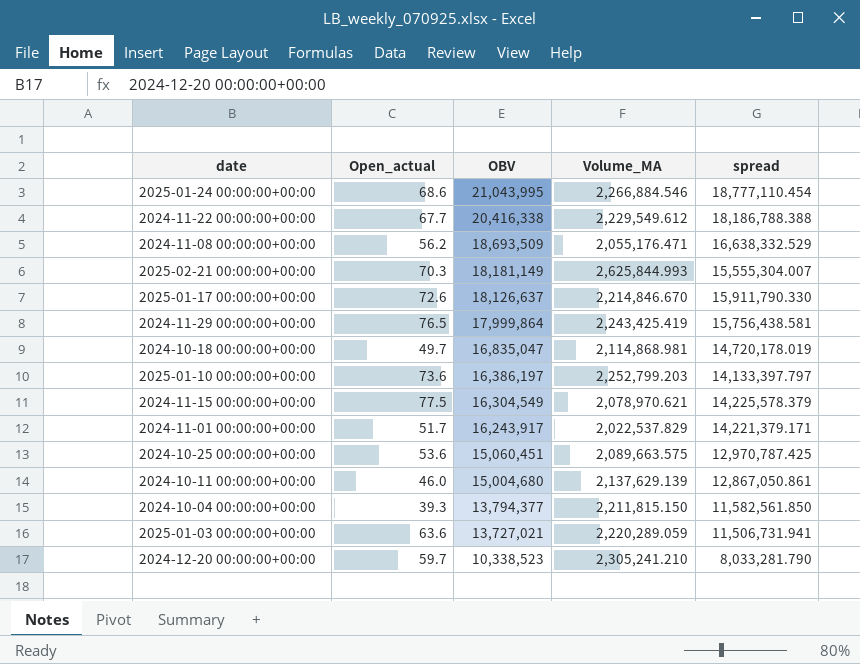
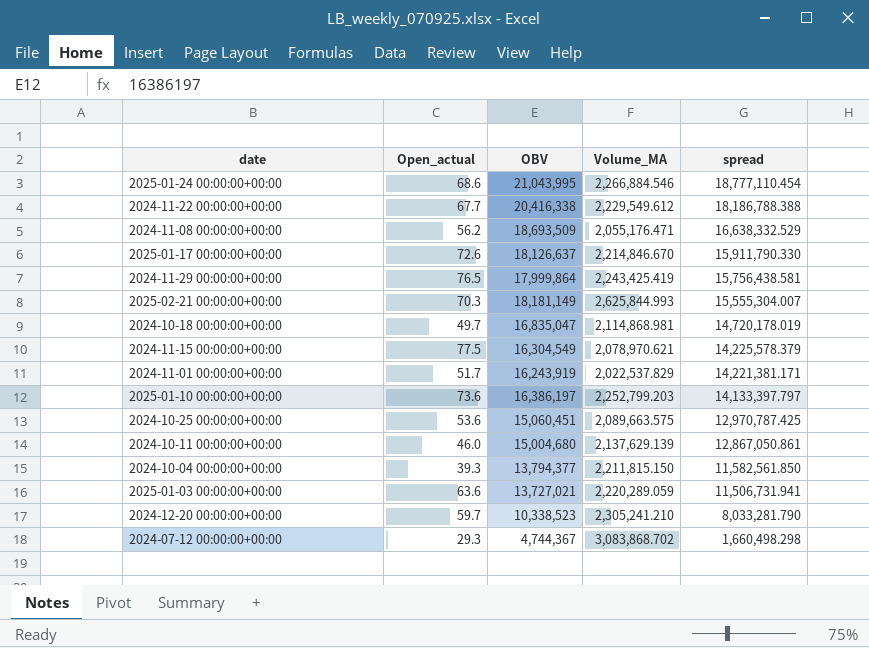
row order: OBV descending -> spread descending
2024-11-01 00:00:00+00:00 | OBV: 16,243,917 -> 16,243,919
2024-11-01 00:00:00+00:00 | spread: 14,221,379.171 -> 14,221,381.171
row 2024-07-12 00:00:00+00:00: none -> 29.3 | 4,744,367 | 3,083,868.702 | 1,660,498.298

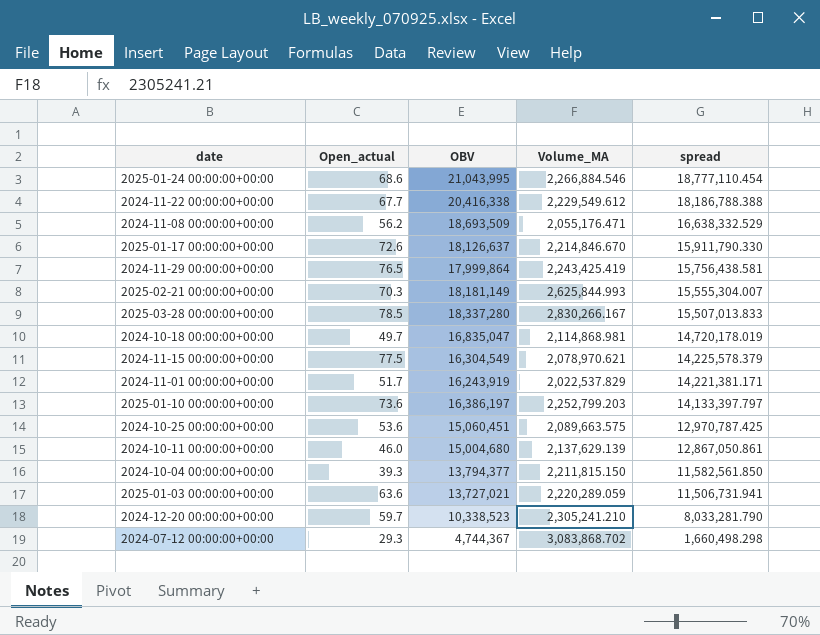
row 2025-03-28 00:00:00+00:00: none -> 78.5 | 18,337,280 | 2,830,266.167 | 15,507,013.833

